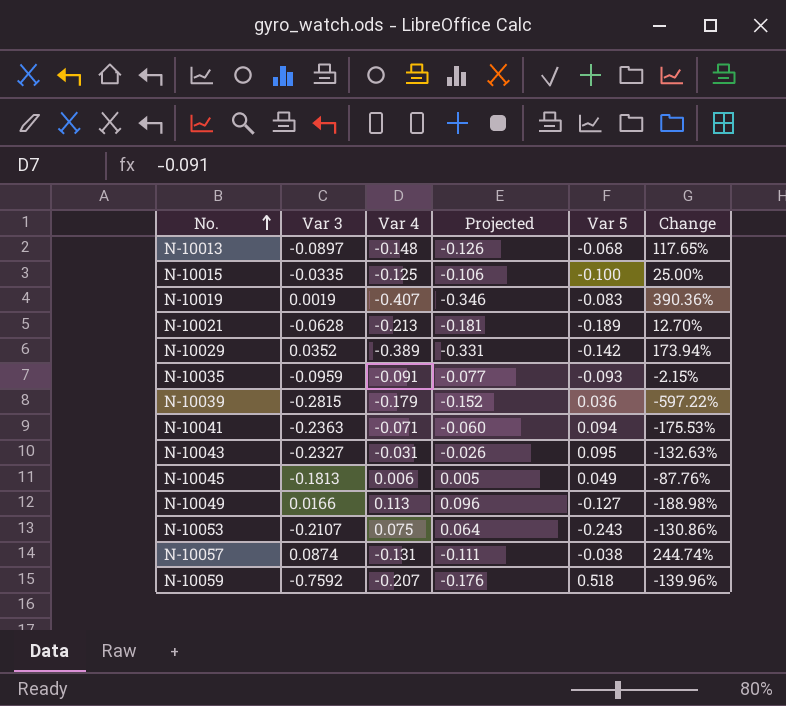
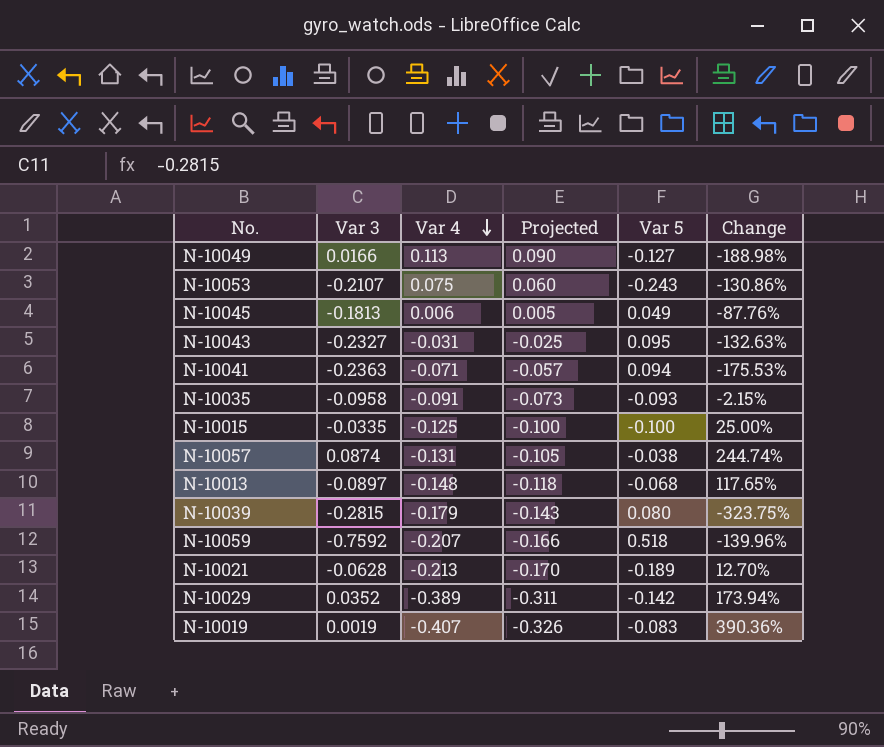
row order: No. ascending -> Var 4 descending
column Projected | formula: [Var 4] * 0.85 -> [Var 4] * 0.8
N-10035 | Var 3: -0.0959 -> -0.0958
N-10039 | Var 5: 0.036 -> 0.080
N-10039 | Change: -597.22% -> -323.75%

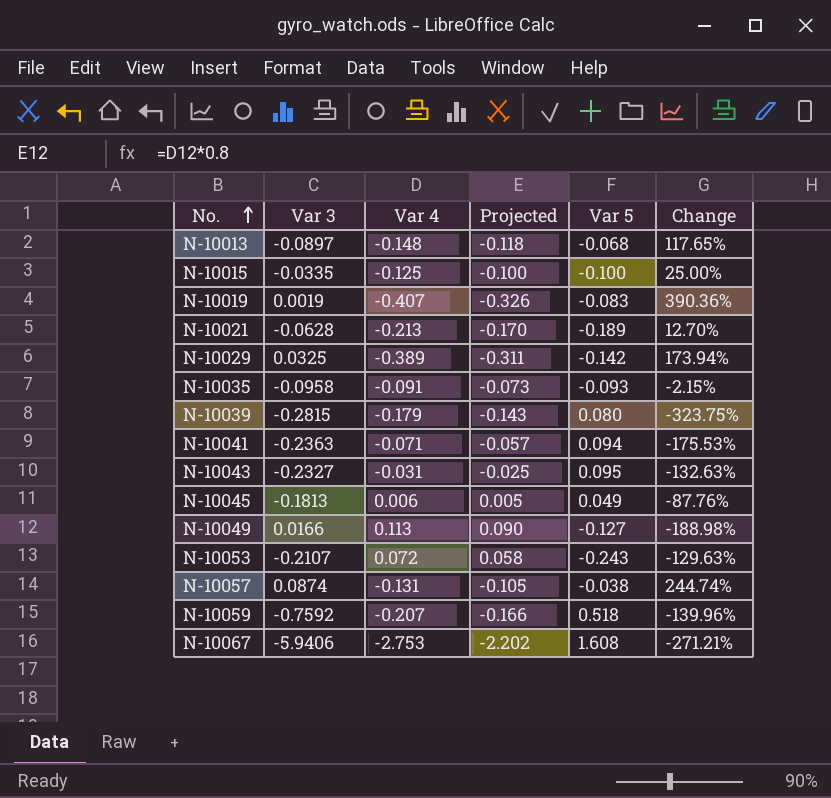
row order: Var 4 descending -> No. ascending
N-10029 | Var 3: 0.0352 -> 0.0325
N-10053 | Var 4: 0.075 -> 0.072
N-10053 | Projected: 0.060 -> 0.058
N-10053 | Change: -130.86% -> -129.63%
row N-10067: none -> -5.9406 | -2.753 | -2.202 | 1.608 | -271.21%

